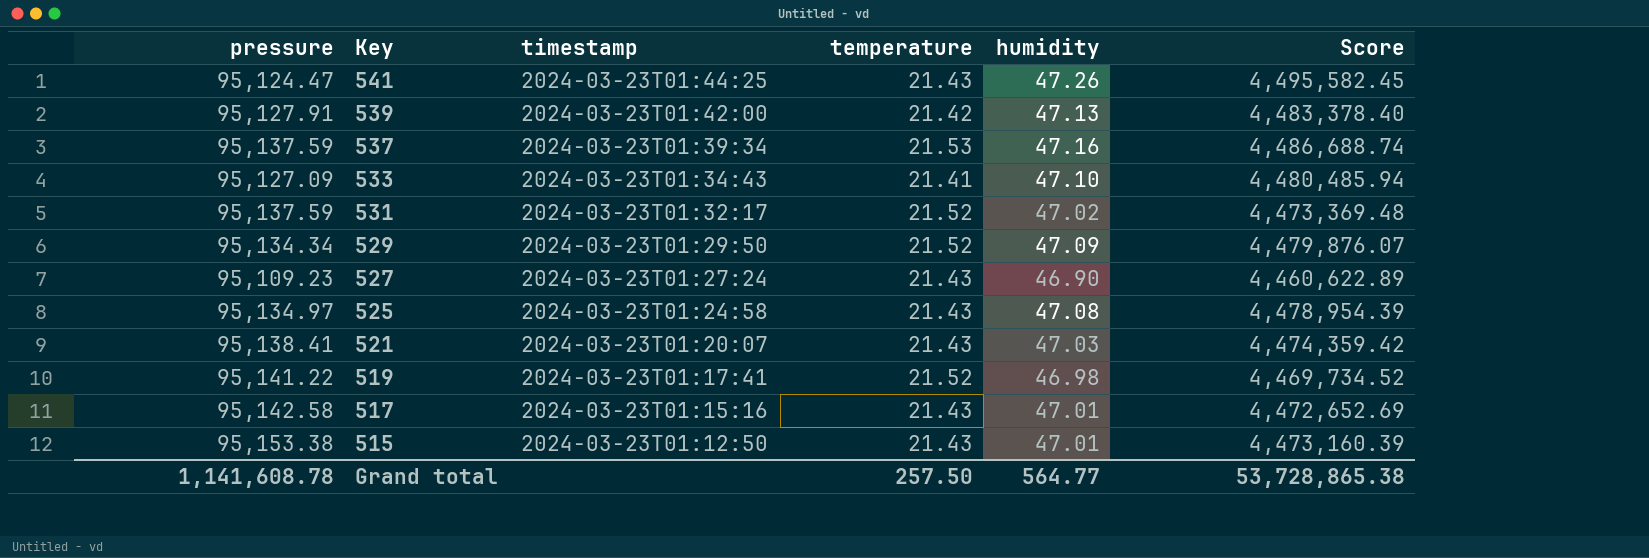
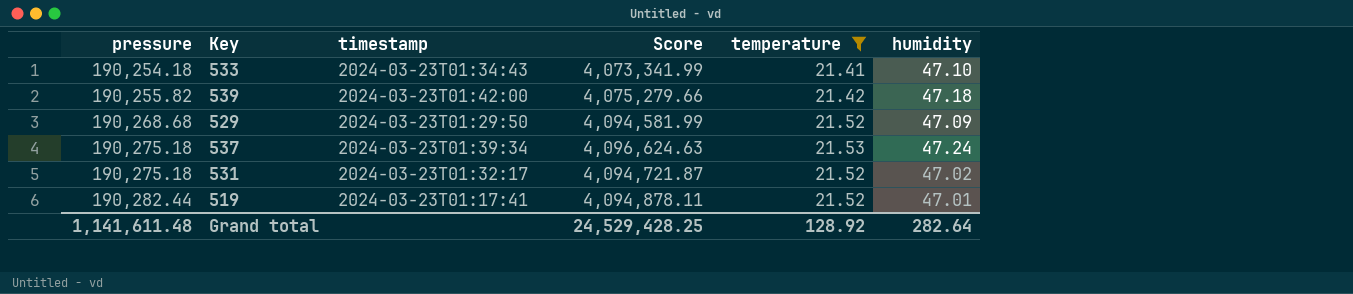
filter: none -> temperature != 21.43
row order: Key descending -> pressure ascending
column Score | formula: [pressure] * [humidity] -> [pressure] * [temperature]
column Score | position: 6 -> 4
533 | pressure: 95,127.09 -> 190,254.18
539 | pressure: 95,127.91 -> 190,255.82
539 | humidity: 47.13 -> 47.18
529 | pressure: 95,134.34 -> 190,268.68
537 | pressure: 95,137.59 -> 190,275.18
537 | humidity: 47.16 -> 47.24
531 | pressure: 95,137.59 -> 190,275.18
519 | pressure: 95,141.22 -> 190,282.44
519 | humidity: 46.98 -> 47.01
Grand total | pressure: 1,141,608.78 -> 1,141,611.48
Grand total | Score: 53,728,865.38 -> 24,529,428.25
Grand total | temperature: 257.50 -> 128.92
Grand total | humidity: 564.77 -> 282.64

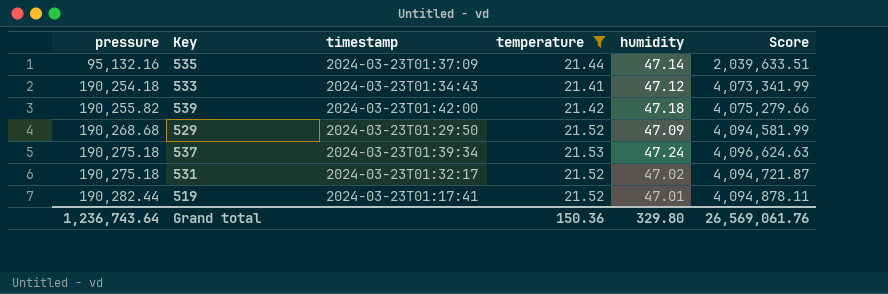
column Score | position: 4 -> 6
row 535: none -> 95,132.16 | 2024-03-23T01:37:09 | 21.44 | 47.14 | 2,039,633.51
533 | humidity: 47.10 -> 47.12
Grand total | pressure: 1,141,611.48 -> 1,236,743.64
Grand total | temperature: 128.92 -> 150.36
Grand total | humidity: 282.64 -> 329.80
Grand total | Score: 24,529,428.25 -> 26,569,061.76

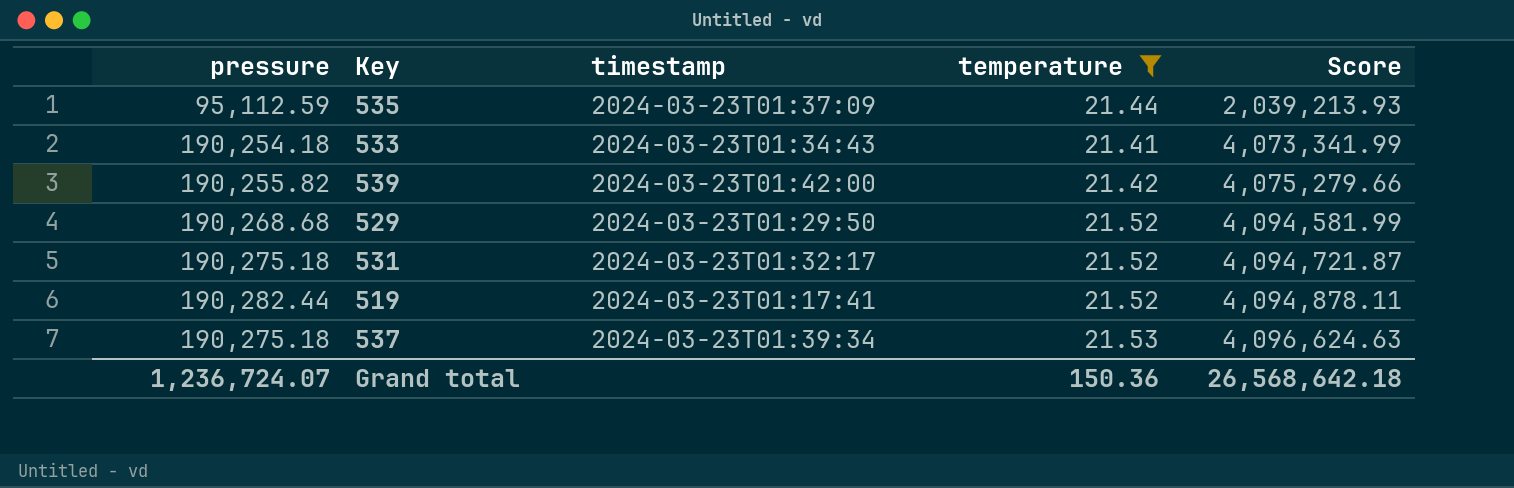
row order: pressure ascending -> Score ascending
column humidity | position: 5 -> none
535 | pressure: 95,132.16 -> 95,112.59
535 | Score: 2,039,633.51 -> 2,039,213.93
Grand total | pressure: 1,236,743.64 -> 1,236,724.07
Grand total | Score: 26,569,061.76 -> 26,568,642.18

